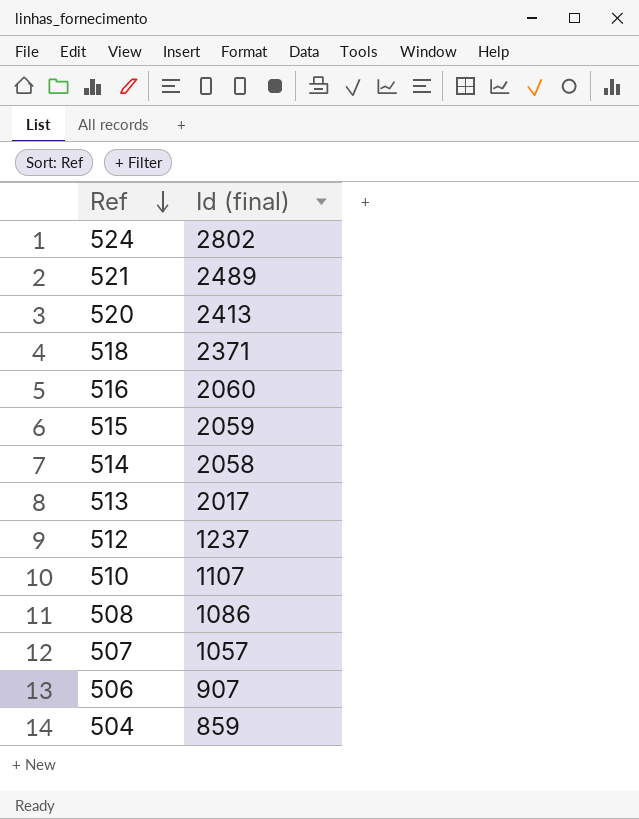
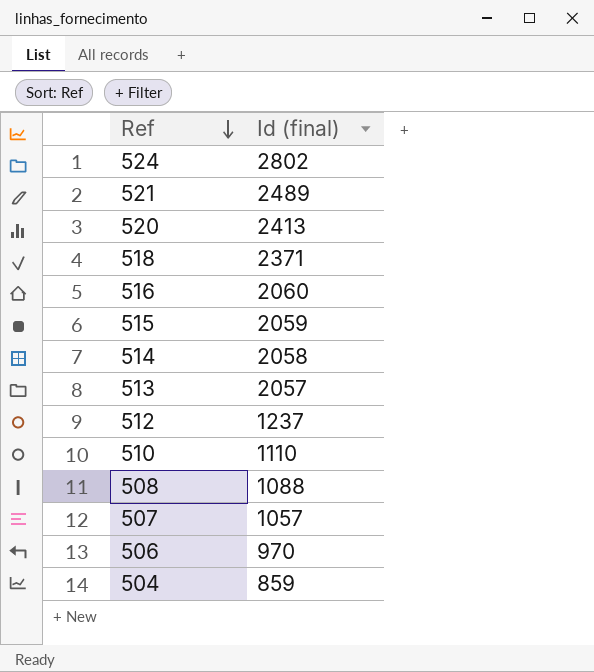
513 | Id (final): 2017 -> 2057
510 | Id (final): 1107 -> 1110
508 | Id (final): 1086 -> 1088
506 | Id (final): 907 -> 970

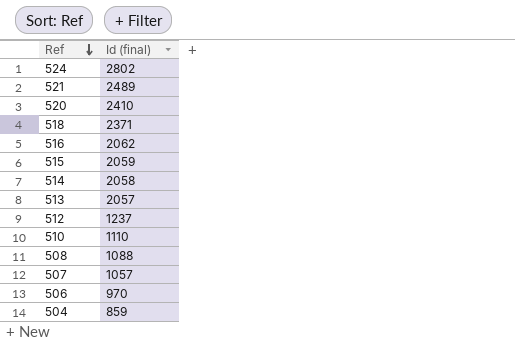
520 | Id (final): 2413 -> 2410
516 | Id (final): 2060 -> 2062

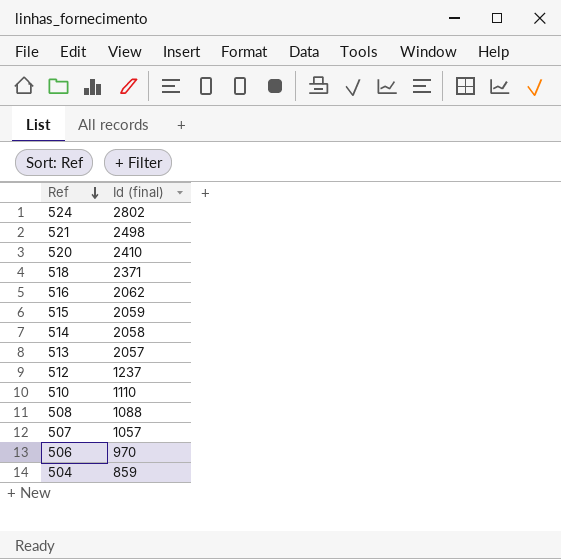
521 | Id (final): 2489 -> 2498

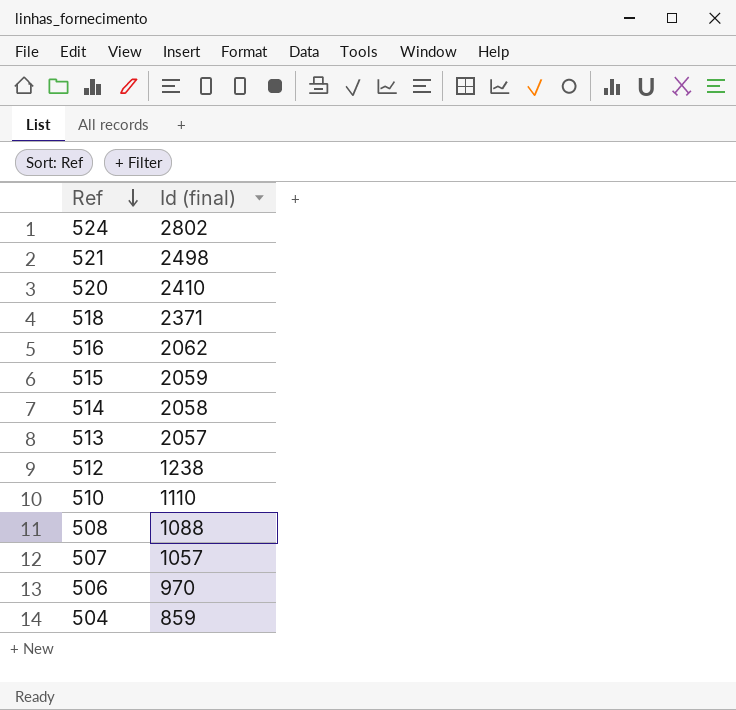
512 | Id (final): 1237 -> 1238

